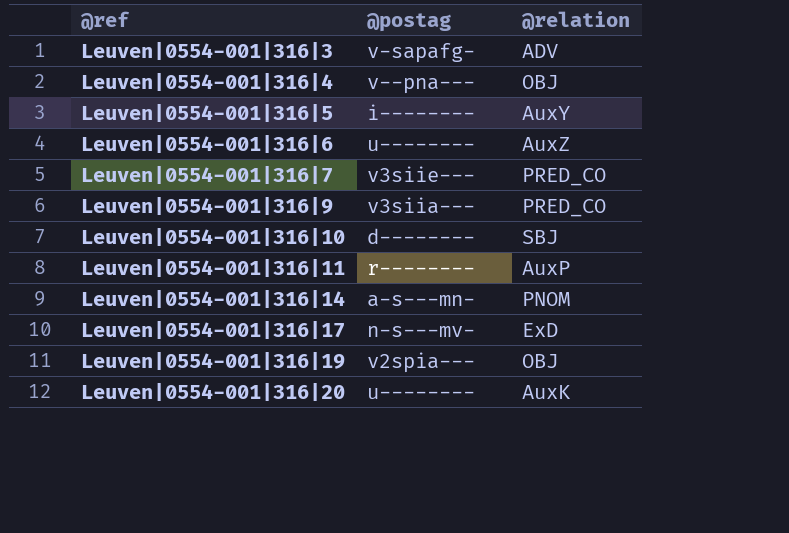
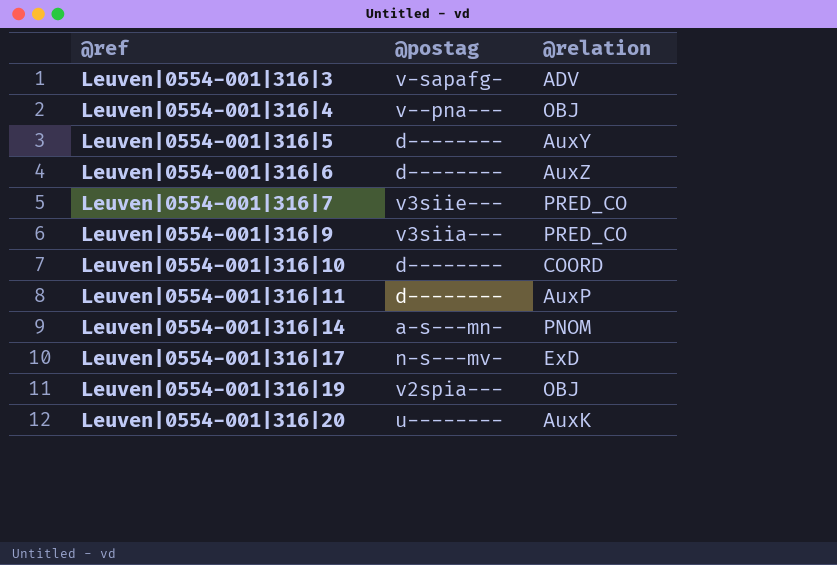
Leuven|0554-001|316|5 | @postag: i-------- -> d--------
Leuven|0554-001|316|6 | @postag: u-------- -> d--------
Leuven|0554-001|316|10 | @relation: SBJ -> COORD
Leuven|0554-001|316|11 | @postag: r-------- -> d--------

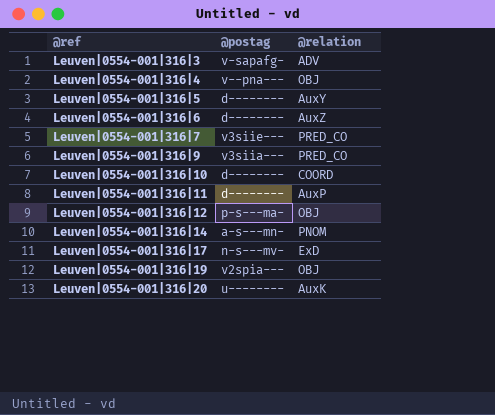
row Leuven|0554-001|316|12: none -> p-s---ma- | OBJ

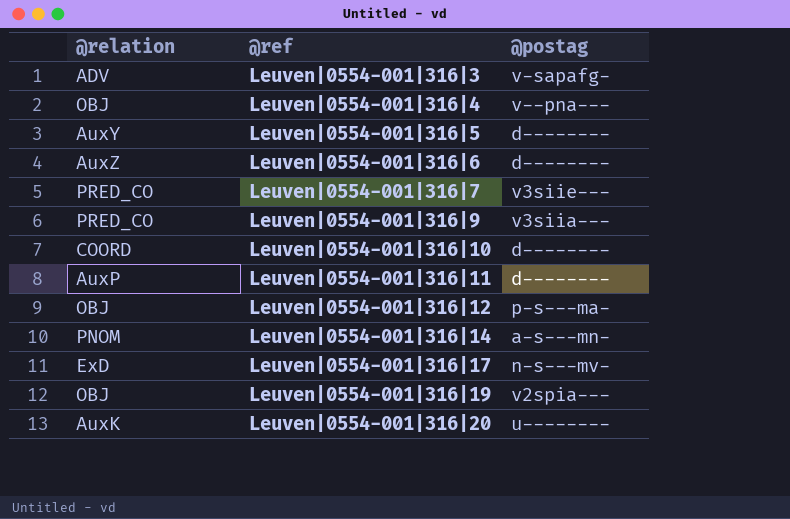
column @relation | position: 3 -> 1

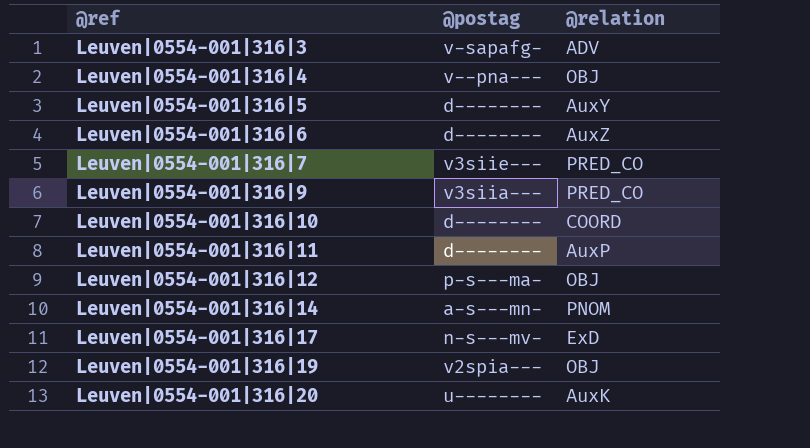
column @relation | position: 1 -> 3

